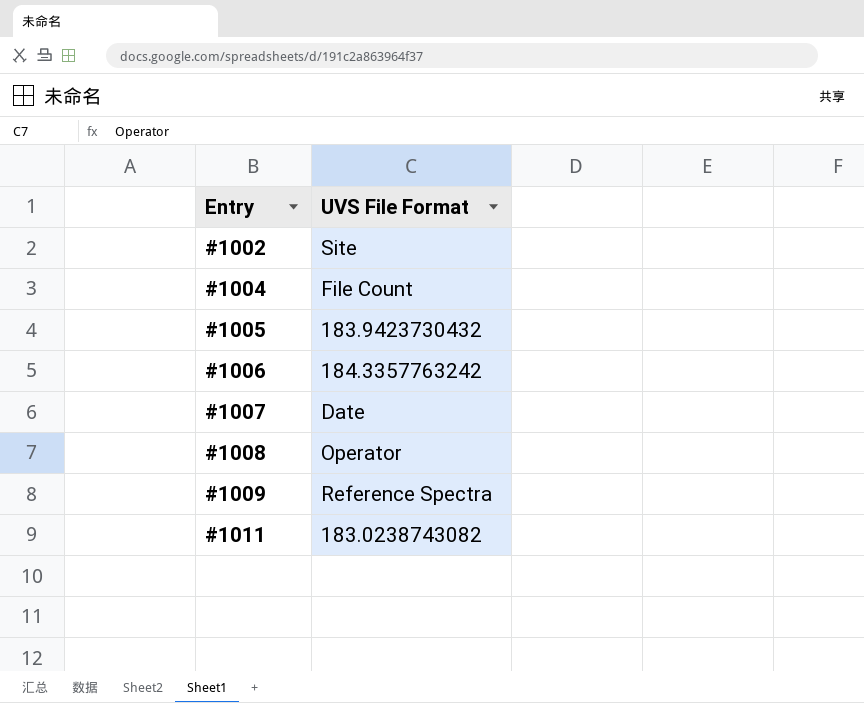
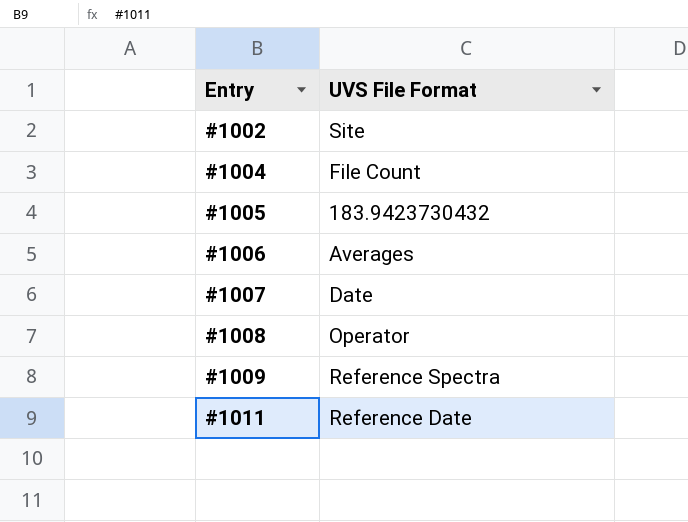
#1006 | UVS File Format: 184.3357763242 -> Averages
#1011 | UVS File Format: 183.0238743082 -> Reference Date

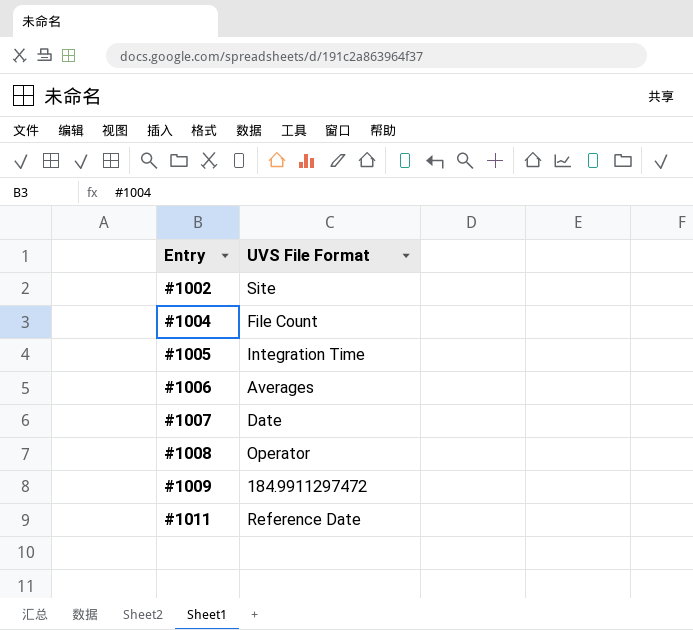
#1005 | UVS File Format: 183.9423730432 -> Integration Time
#1009 | UVS File Format: Reference Spectra -> 184.9911297472

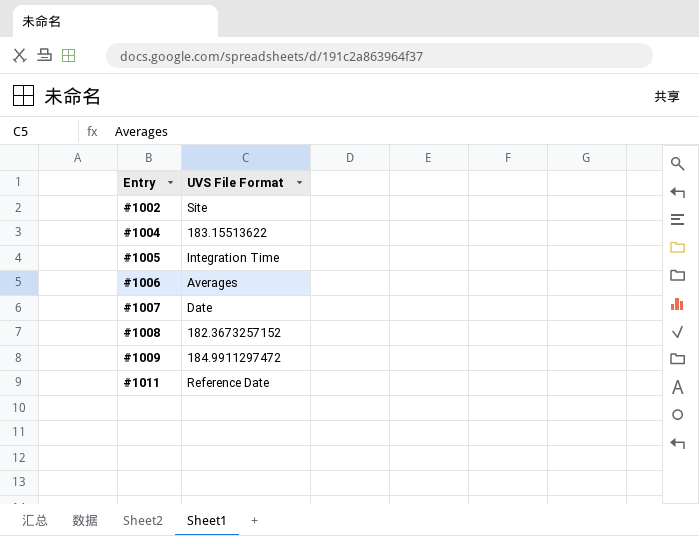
#1004 | UVS File Format: File Count -> 183.15513622
#1008 | UVS File Format: Operator -> 182.3673257152

